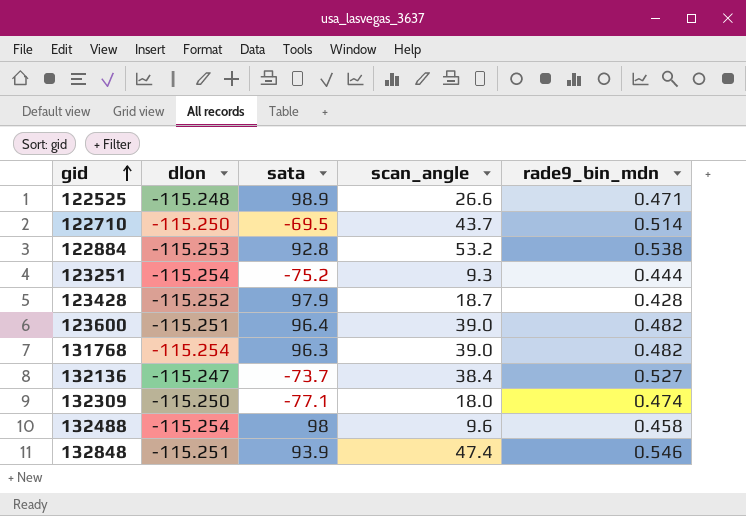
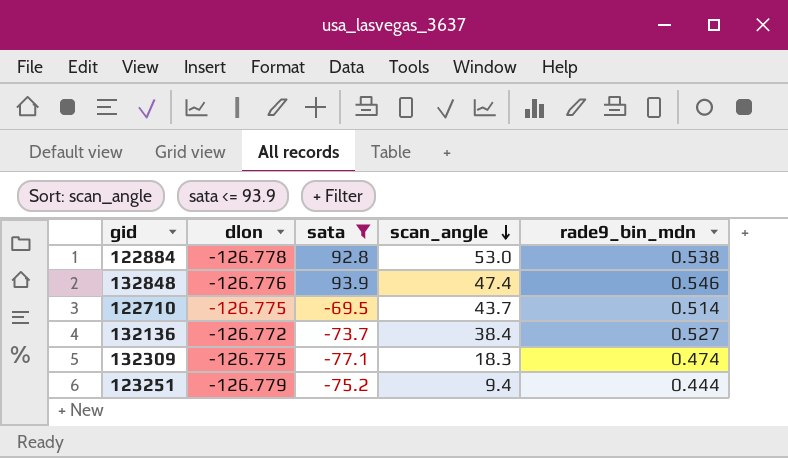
filter: none -> sata <= 93.9
row order: gid ascending -> scan_angle descending
122884 | dlon: -115.253 -> -126.778
122884 | scan_angle: 53.2 -> 53.0
132848 | dlon: -115.251 -> -126.776
122710 | dlon: -115.250 -> -126.775
132136 | dlon: -115.247 -> -126.772
132309 | dlon: -115.250 -> -126.775
132309 | scan_angle: 18.0 -> 18.3
123251 | dlon: -115.254 -> -126.779
123251 | scan_angle: 9.3 -> 9.4

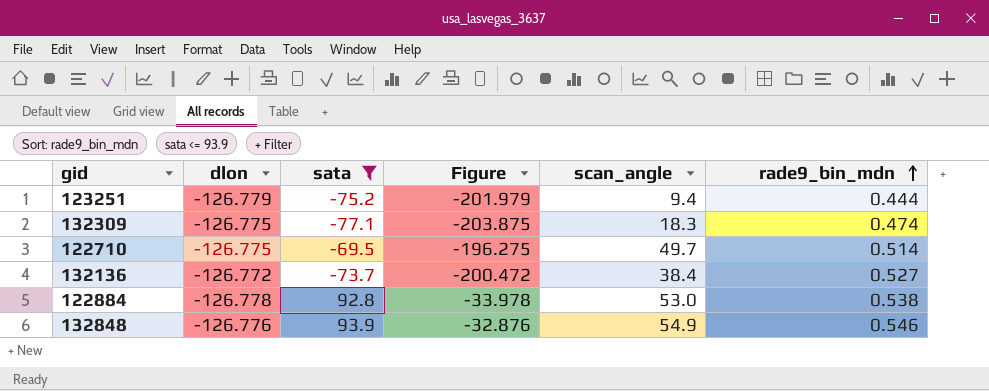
row order: scan_angle descending -> rade9_bin_mdn ascending
column Figure | formula: none -> [dlon] + [sata]
122710 | scan_angle: 43.7 -> 49.7
132848 | scan_angle: 47.4 -> 54.9

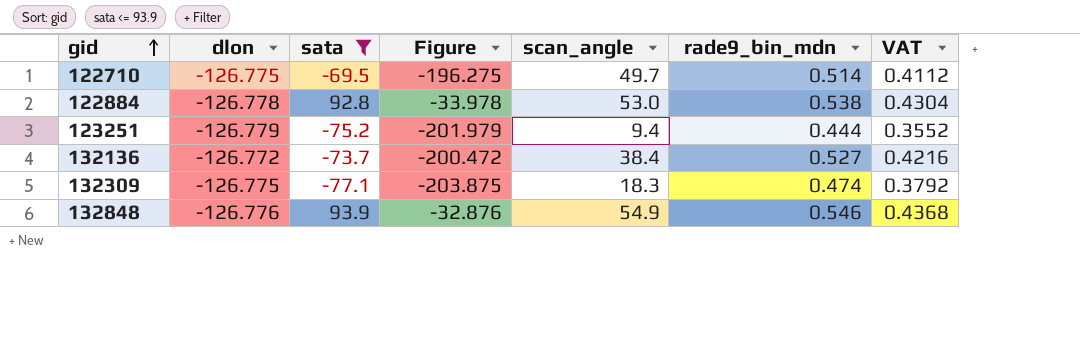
row order: rade9_bin_mdn ascending -> gid ascending
column VAT | formula: none -> [rade9_bin_mdn] * 0.8

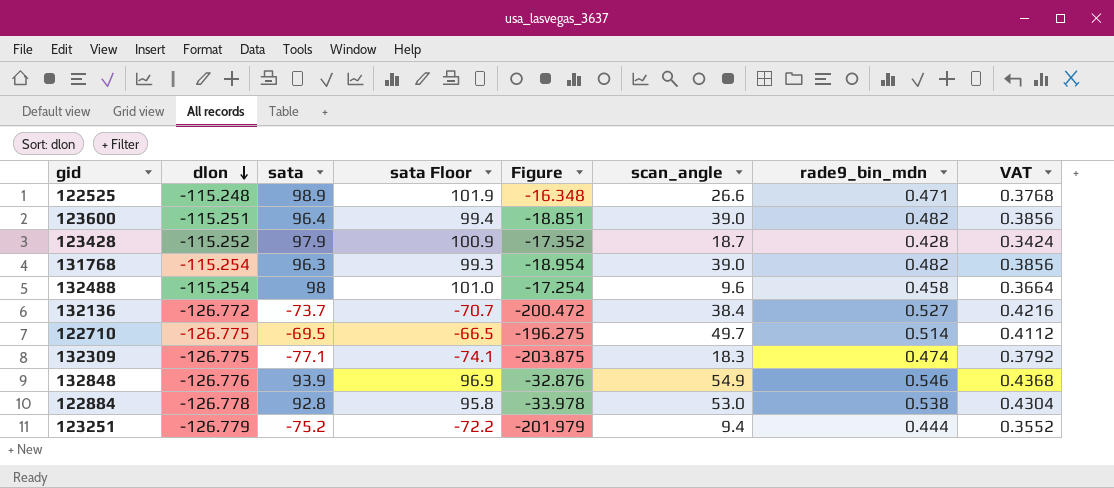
filter: sata <= 93.9 -> none
row order: gid ascending -> dlon descending
column sata Floor | formula: none -> [sata] + 3

